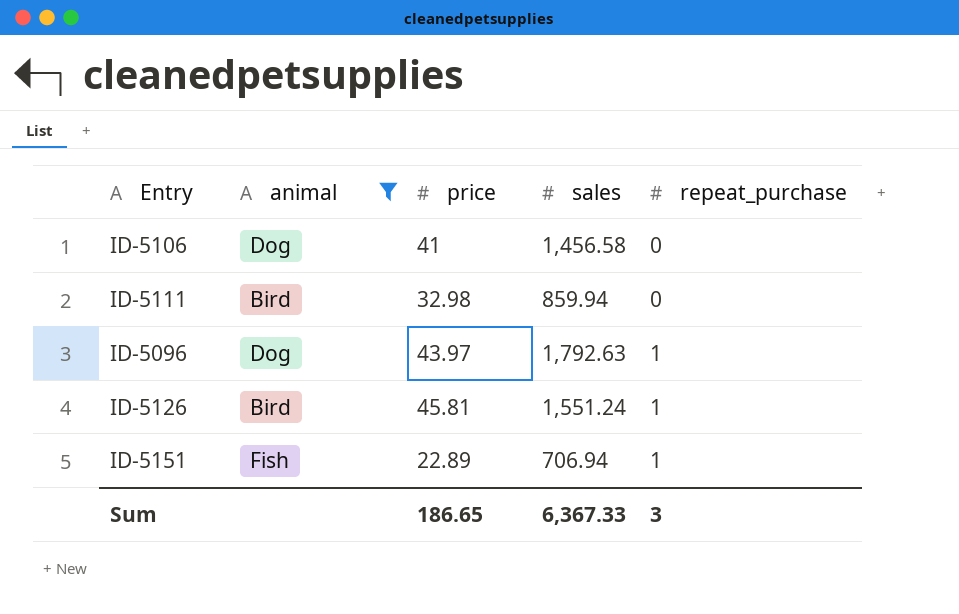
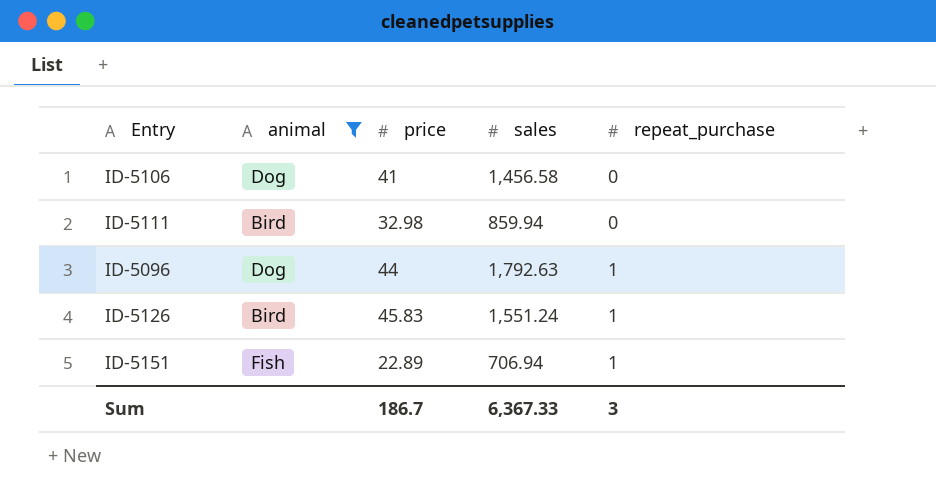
ID-5096 | price: 43.97 -> 44
ID-5126 | price: 45.81 -> 45.83
Sum | price: 186.65 -> 186.7

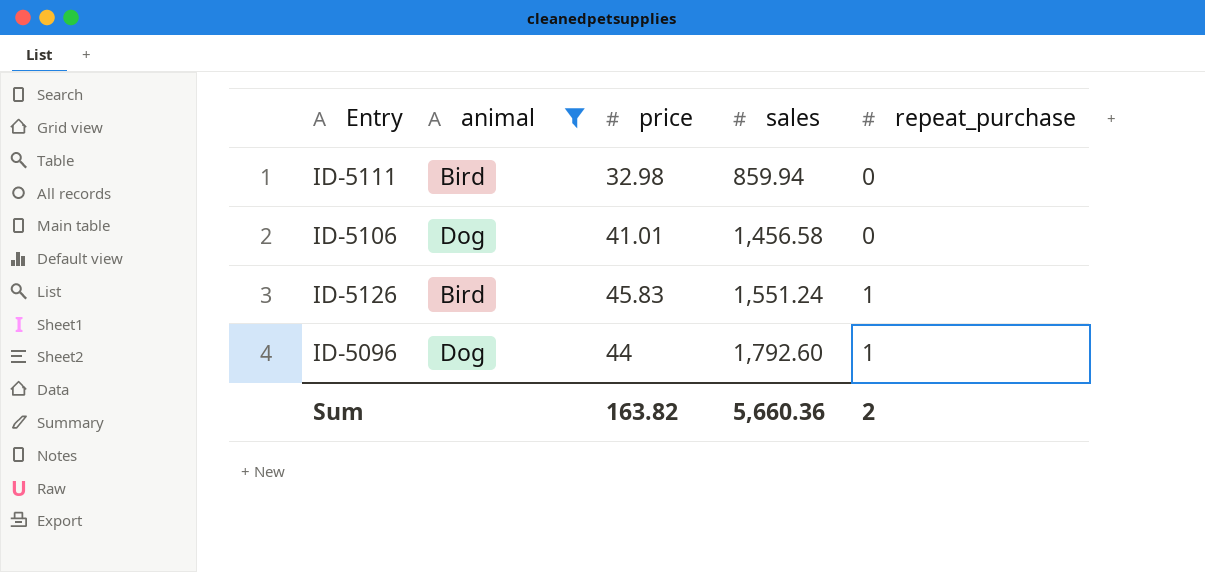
row order: repeat_purchase ascending -> sales ascending
row ID-5151: Fish | 22.89 | 706.94 | 1 -> none
ID-5106 | price: 41 -> 41.01
ID-5096 | sales: 1,792.63 -> 1,792.60
Sum | price: 186.7 -> 163.82
Sum | sales: 6,367.33 -> 5,660.36
Sum | repeat_purchase: 3 -> 2

